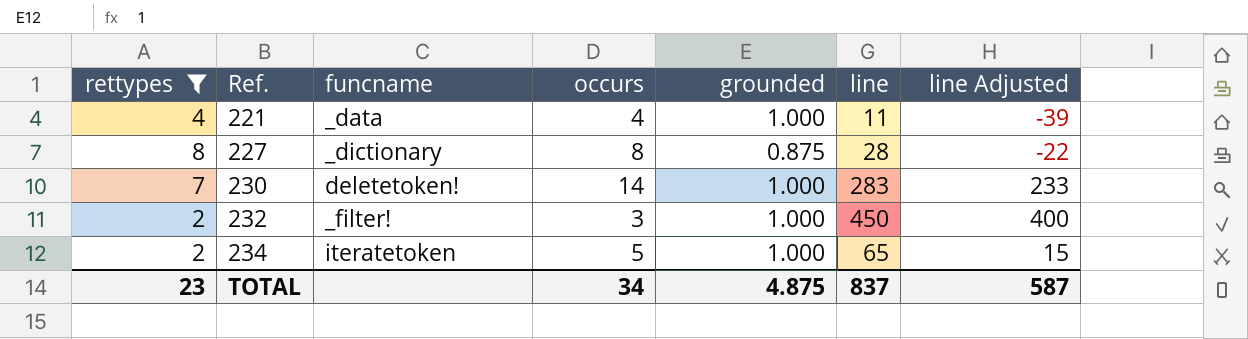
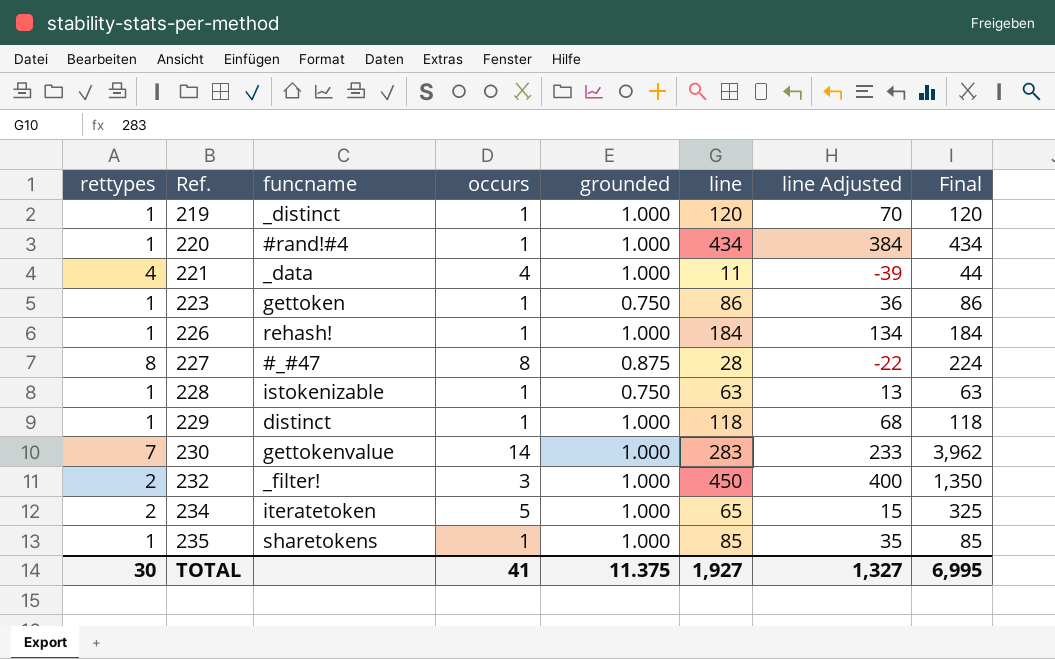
filter: rettypes != 1 -> none
column Final | formula: none -> [occurs] * [line]
227 | funcname: _dictionary -> #_#47
230 | funcname: deletetoken! -> gettokenvalue
TOTAL | rettypes: 23 -> 30
TOTAL | occurs: 34 -> 41
TOTAL | grounded: 4.875 -> 11.375
TOTAL | line: 837 -> 1,927
TOTAL | line Adjusted: 587 -> 1,327

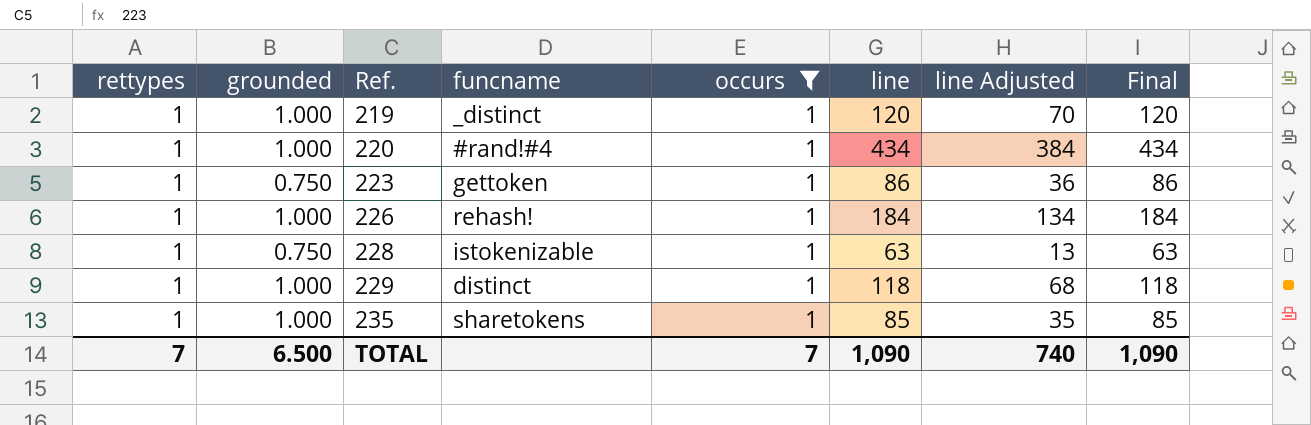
filter: none -> occurs = 1
column grounded | position: 5 -> 2
TOTAL | rettypes: 30 -> 7
TOTAL | grounded: 11.375 -> 6.500
TOTAL | occurs: 41 -> 7
TOTAL | line: 1,927 -> 1,090
TOTAL | line Adjusted: 1,327 -> 740
TOTAL | Final: 6,995 -> 1,090

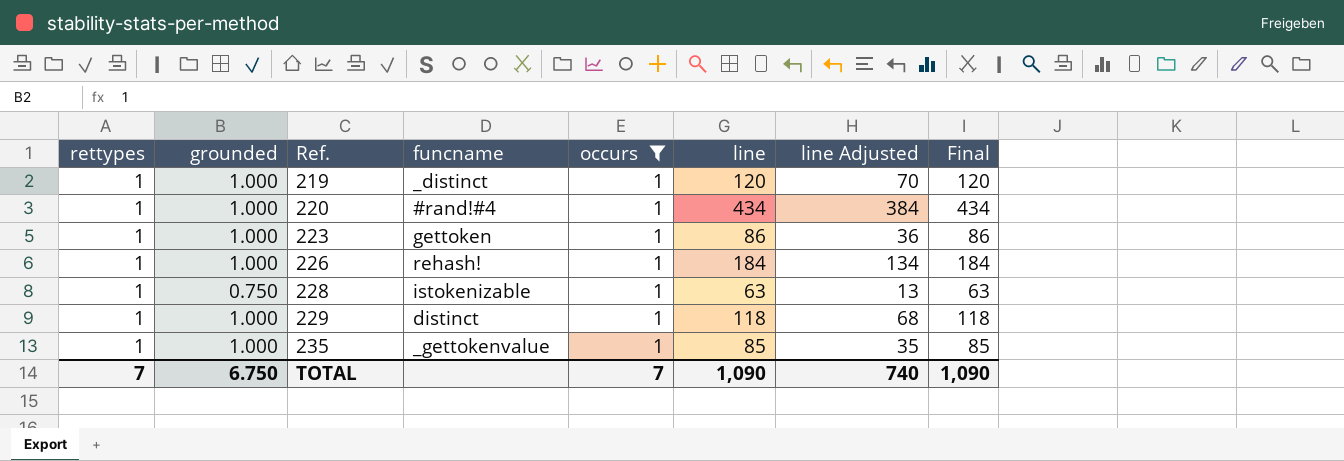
223 | grounded: 0.750 -> 1.000
235 | funcname: sharetokens -> _gettokenvalue
TOTAL | grounded: 6.500 -> 6.750

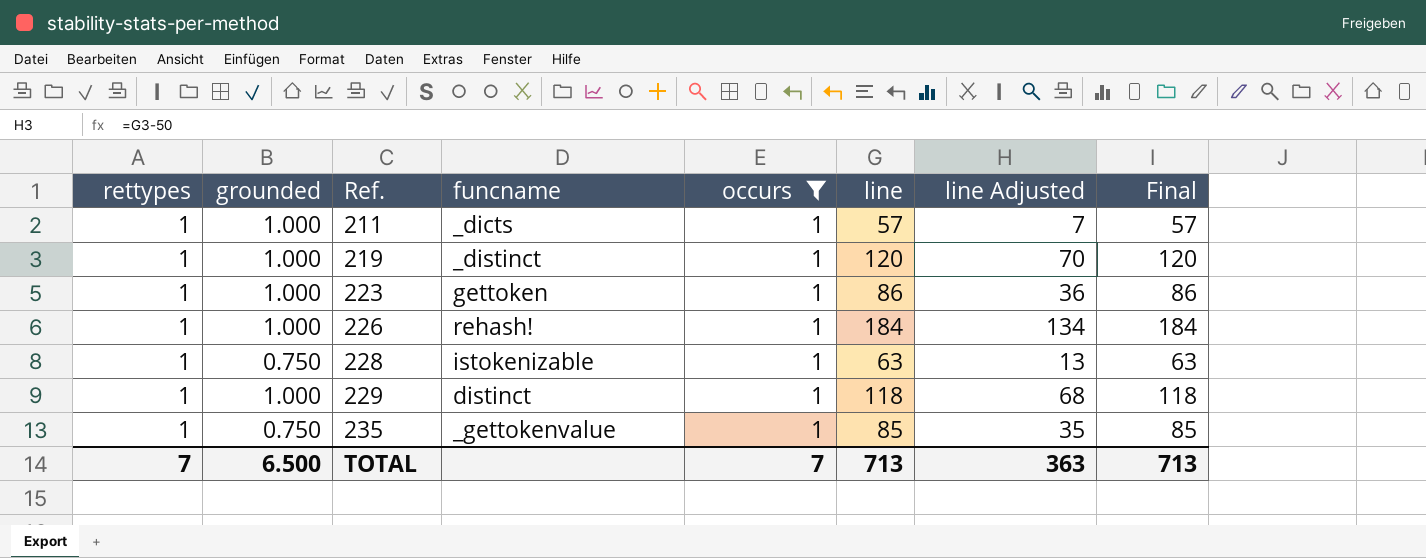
row 220: 1 | 1.000 | #rand!#4 | 1 | 434 | 384 | 434 -> none
row 211: none -> 1 | 1.000 | _dicts | 1 | 57 | 7 | 57
235 | grounded: 1.000 -> 0.750
TOTAL | grounded: 6.750 -> 6.500
TOTAL | line: 1,090 -> 713
TOTAL | line Adjusted: 740 -> 363
TOTAL | Final: 1,090 -> 713

